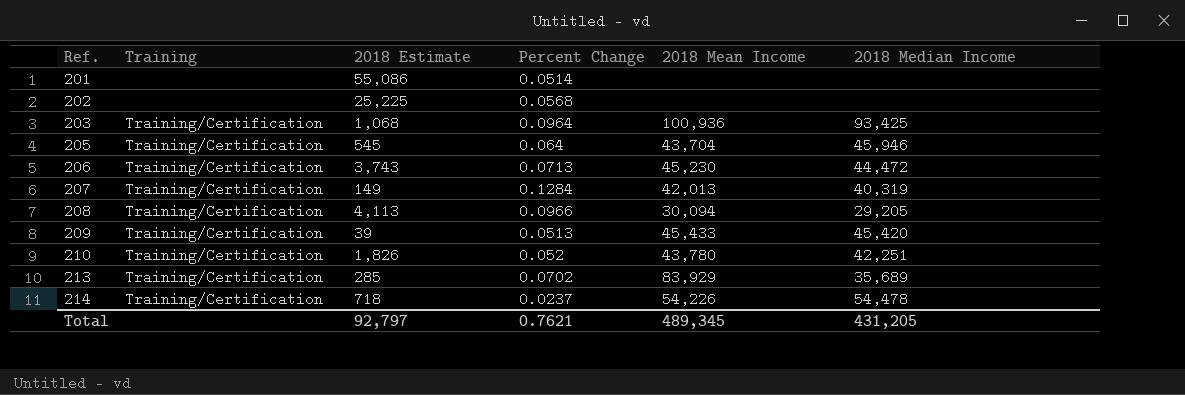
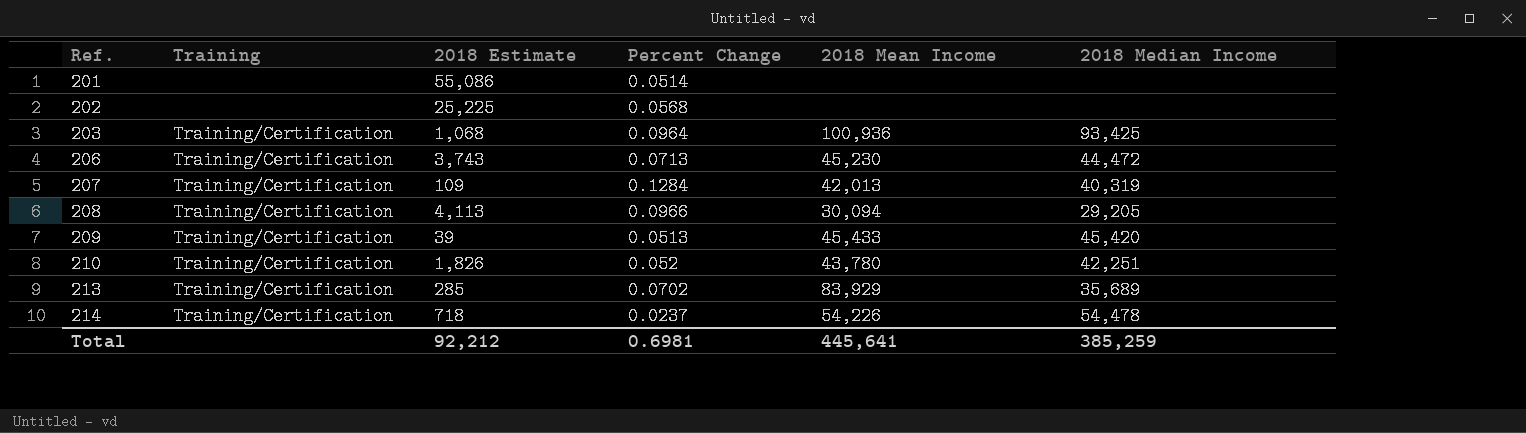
row 205: Training/Certification | 545 | 0.064 | 43,704 | 45,946 -> none
207 | 2018 Estimate: 149 -> 109
Total | 2018 Estimate: 92,797 -> 92,212
Total | Percent Change: 0.7621 -> 0.6981
Total | 2018 Mean Income: 489,345 -> 445,641
Total | 2018 Median Income: 431,205 -> 385,259

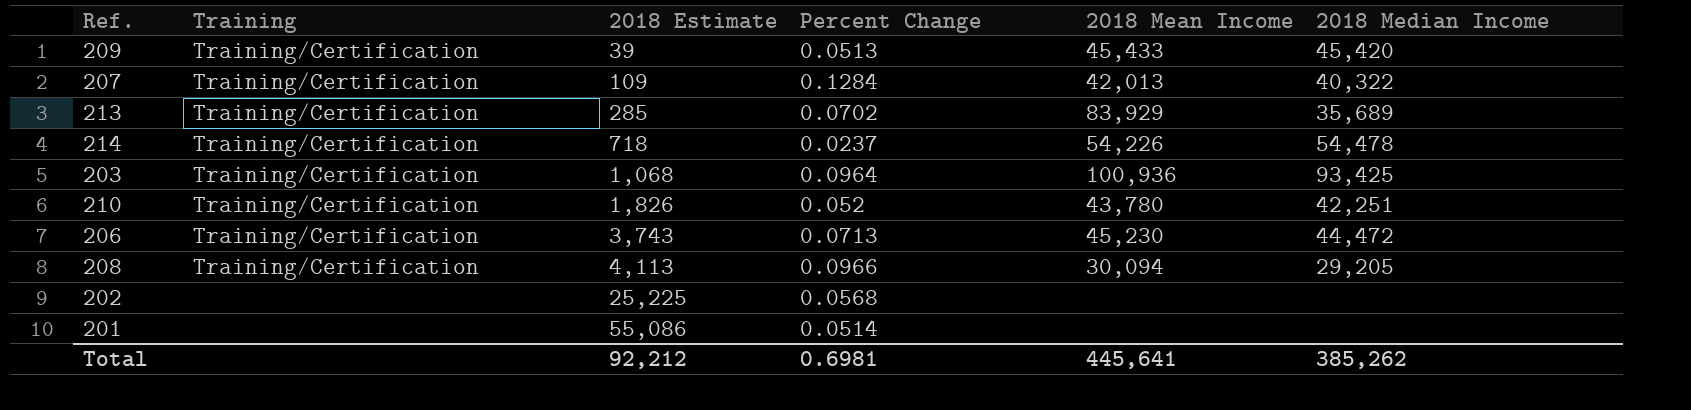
row order: Ref. ascending -> 2018 Estimate ascending
207 | 2018 Median Income: 40,319 -> 40,322
Total | 2018 Median Income: 385,259 -> 385,262

